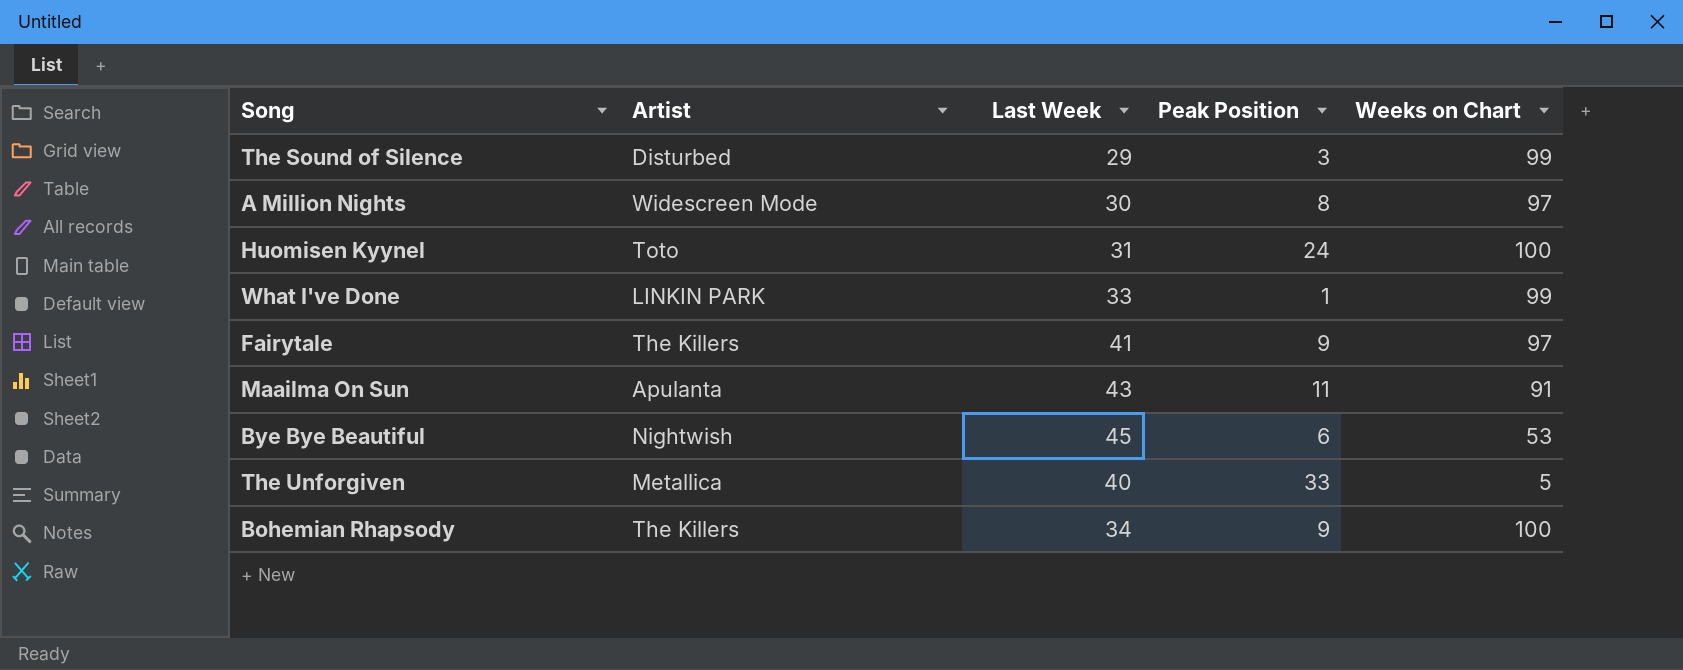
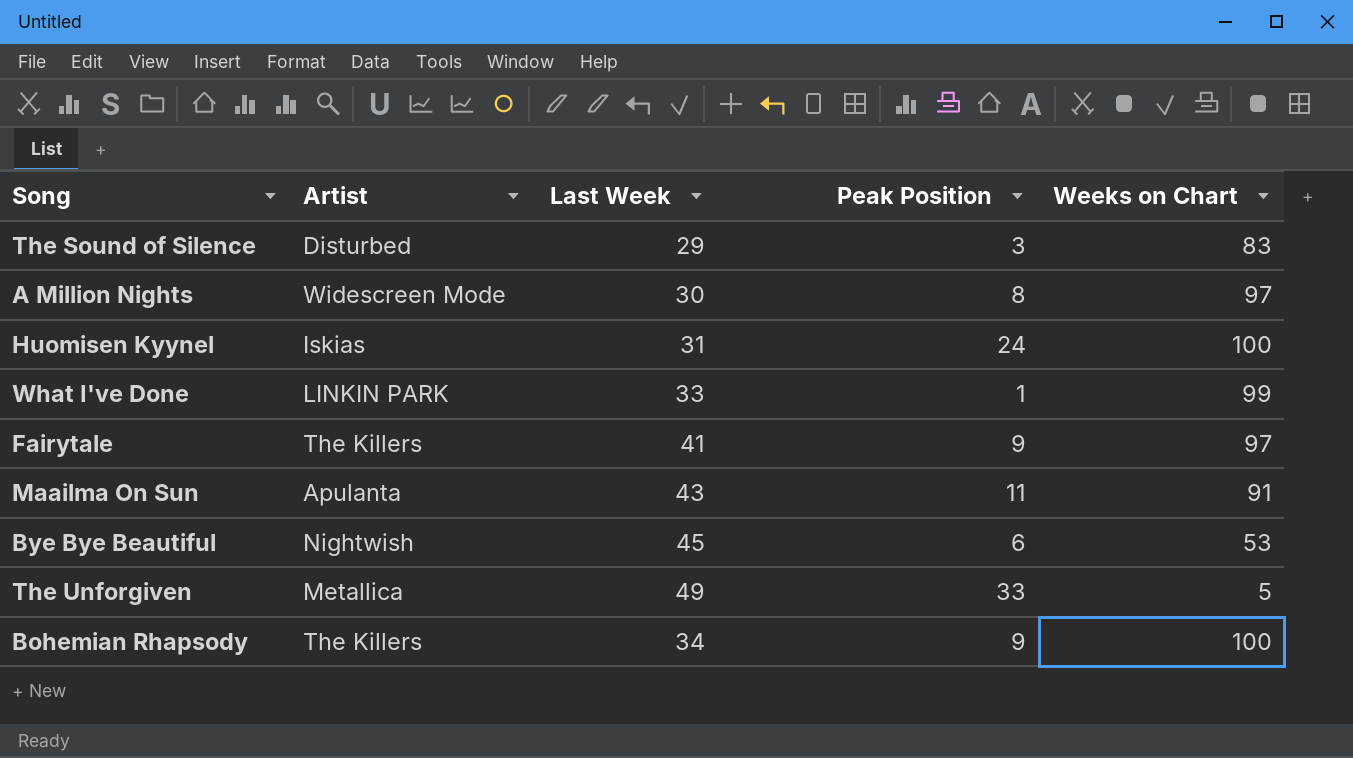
The Sound of Silence | Weeks on Chart: 99 -> 83
Huomisen Kyynel | Artist: Toto -> Iskias
The Unforgiven | Last Week: 40 -> 49

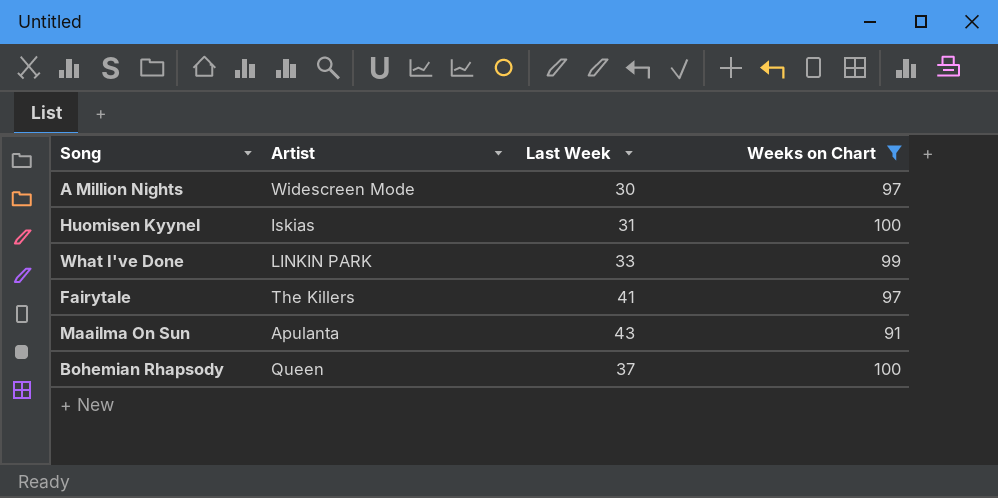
filter: none -> Weeks on Chart >= 91
column Peak Position | position: 4 -> none
Bohemian Rhapsody | Artist: The Killers -> Queen
Bohemian Rhapsody | Last Week: 34 -> 37

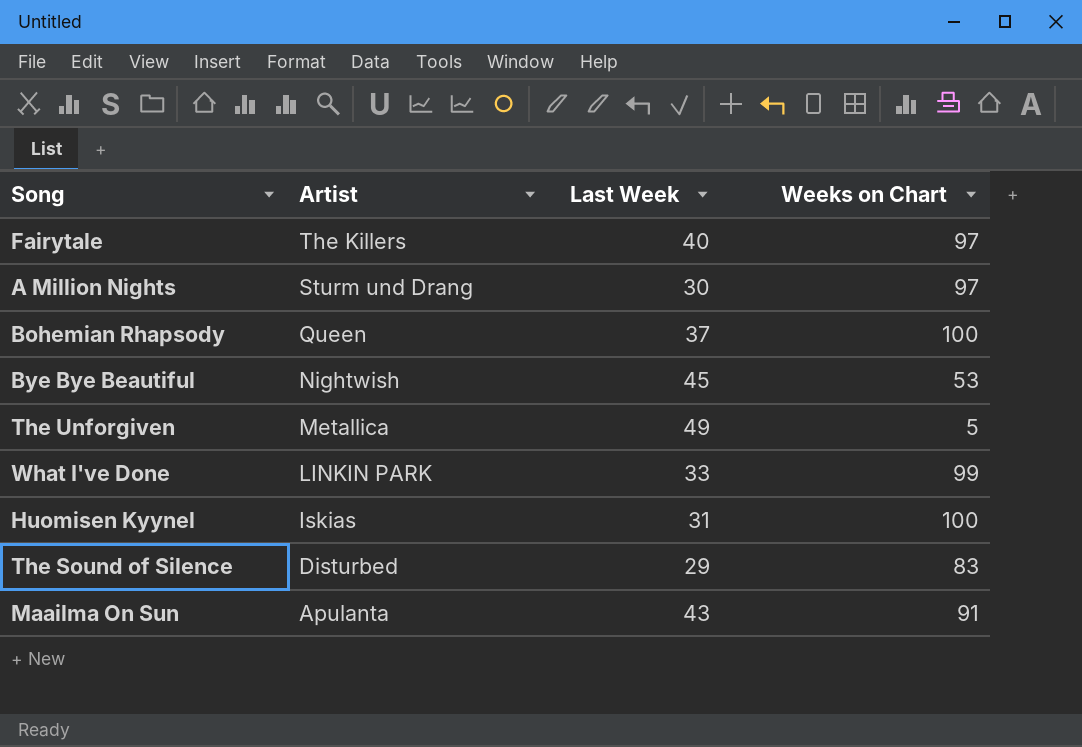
filter: Weeks on Chart >= 91 -> none
row order: none -> Artist descending
Fairytale | Last Week: 41 -> 40
A Million Nights | Artist: Widescreen Mode -> Sturm und Drang

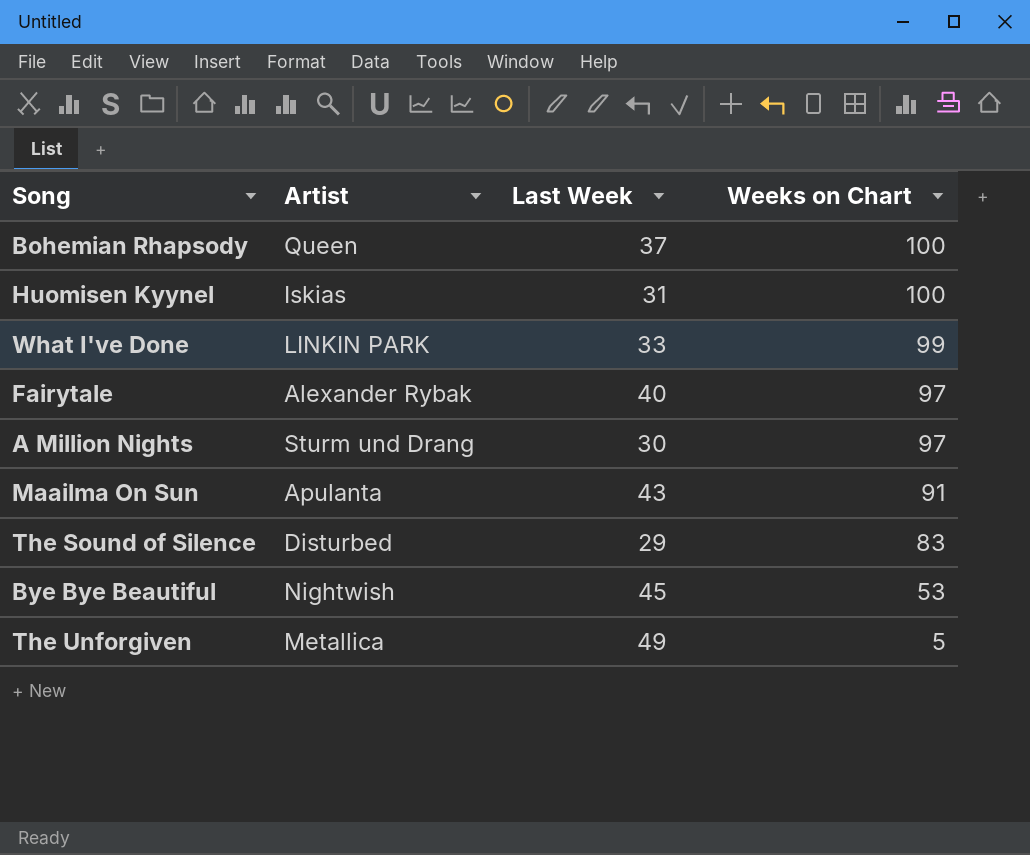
row order: Artist descending -> Weeks on Chart descending
Fairytale | Artist: The Killers -> Alexander Rybak

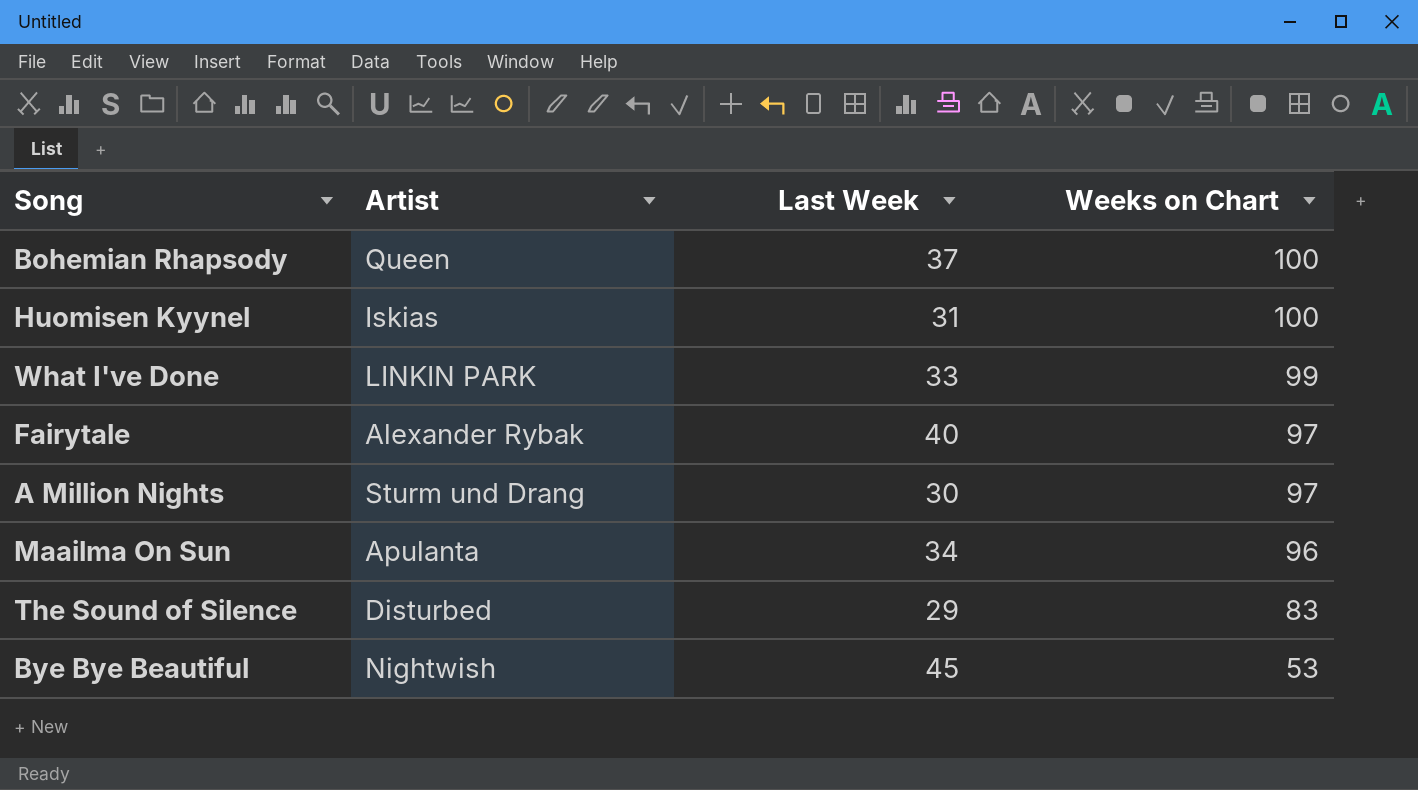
row The Unforgiven: Metallica | 49 | 5 -> none
Maailma On Sun | Last Week: 43 -> 34
Maailma On Sun | Weeks on Chart: 91 -> 96

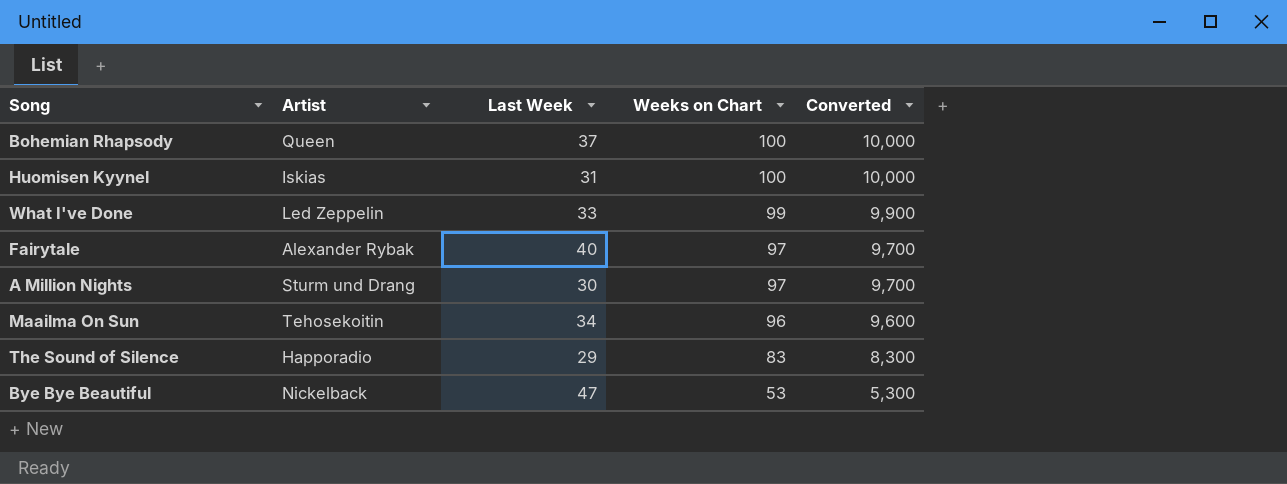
column Converted | formula: none -> [Weeks on Chart] * 100
What I've Done | Artist: LINKIN PARK -> Led Zeppelin
Maailma On Sun | Artist: Apulanta -> Tehosekoitin
The Sound of Silence | Artist: Disturbed -> Happoradio
Bye Bye Beautiful | Artist: Nightwish -> Nickelback
Bye Bye Beautiful | Last Week: 45 -> 47

